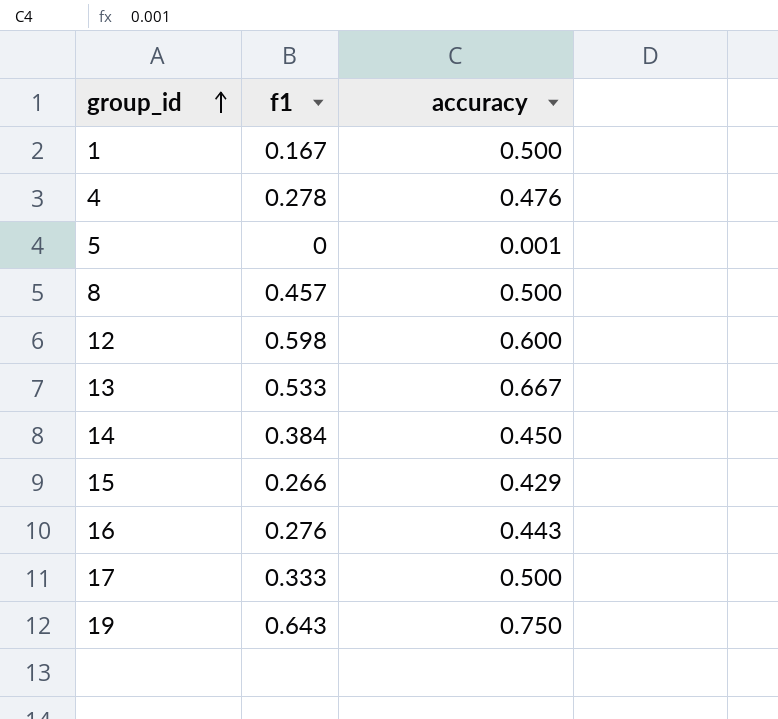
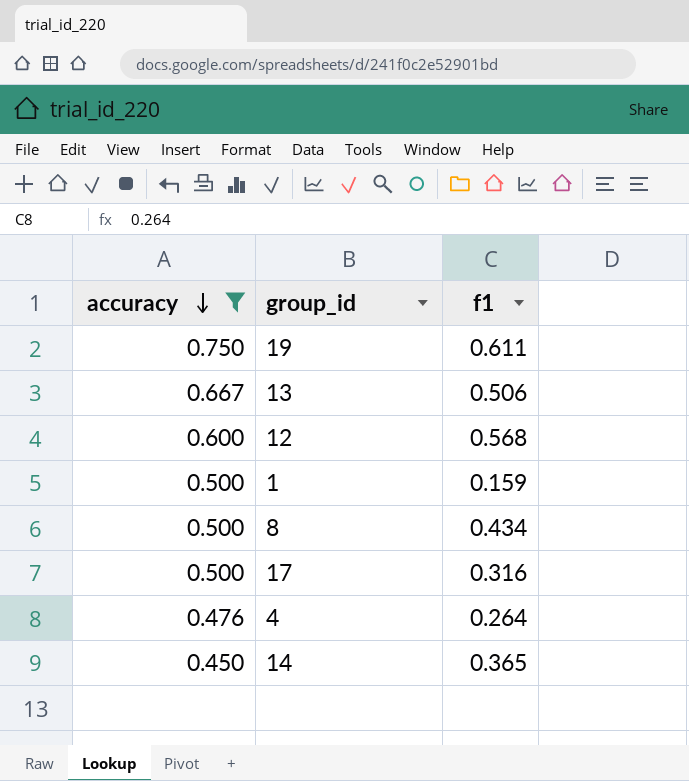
filter: none -> accuracy >= 0.450
row order: group_id ascending -> accuracy descending
column accuracy | position: 3 -> 1
19 | f1: 0.643 -> 0.611
13 | f1: 0.533 -> 0.506
12 | f1: 0.598 -> 0.568
1 | f1: 0.167 -> 0.159
8 | f1: 0.457 -> 0.434
17 | f1: 0.333 -> 0.316
4 | f1: 0.278 -> 0.264
14 | f1: 0.384 -> 0.365

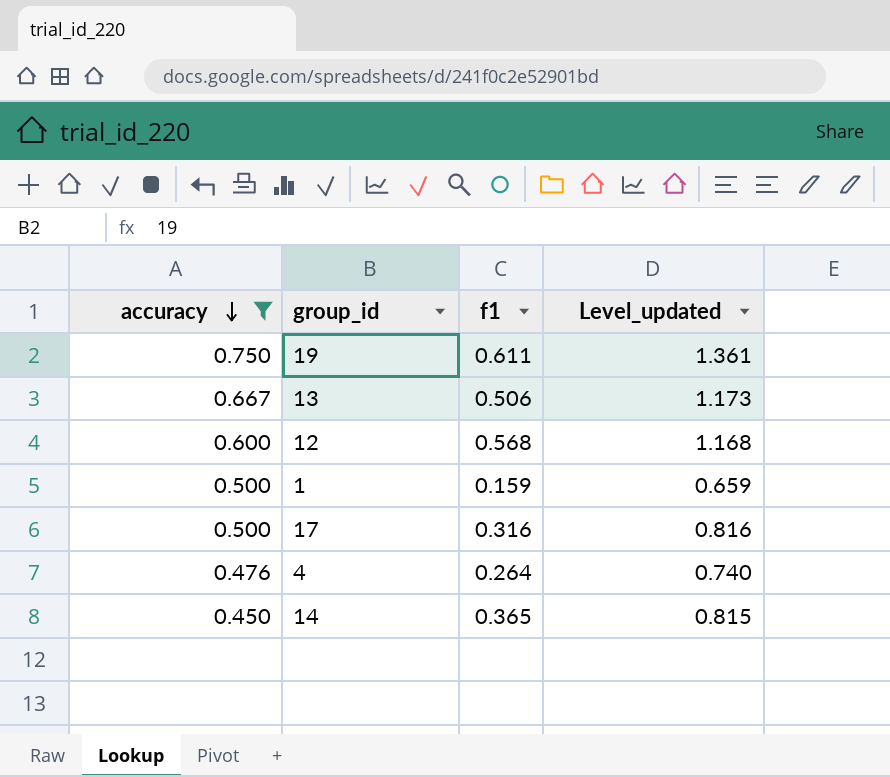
column Level_updated | formula: none -> [accuracy] + [f1]
row 8: 0.500 | 0.434 -> none

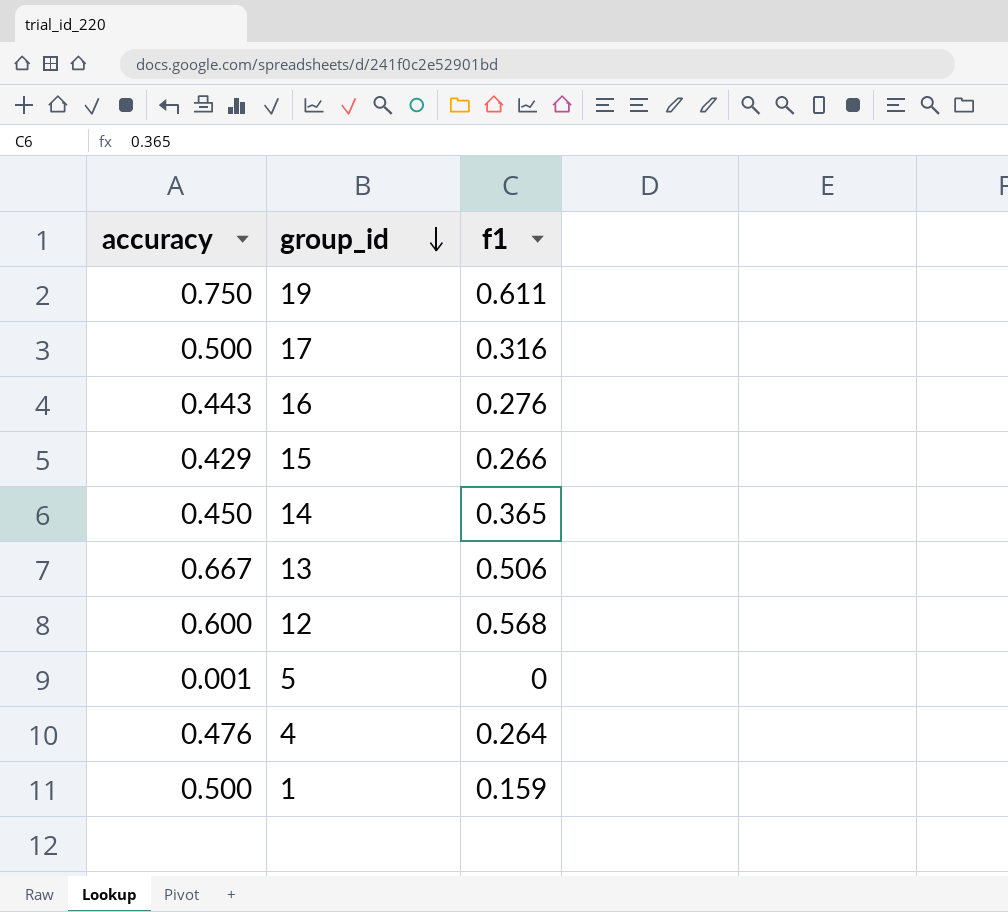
filter: accuracy >= 0.450 -> none
row order: accuracy descending -> group_id descending
column Level_updated | formula: [accuracy] + [f1] -> none

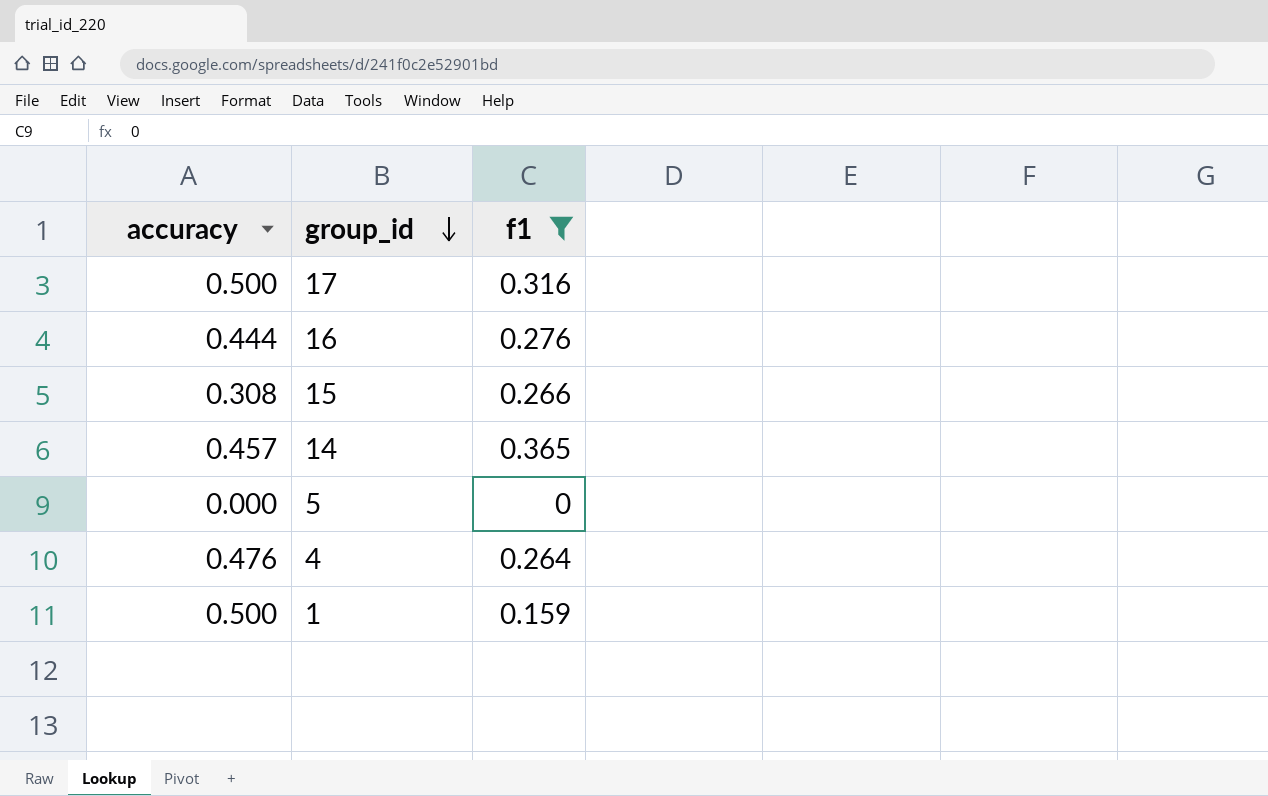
filter: none -> f1 <= 0.365
16 | accuracy: 0.443 -> 0.444
15 | accuracy: 0.429 -> 0.308
14 | accuracy: 0.450 -> 0.457
5 | accuracy: 0.001 -> 0.000

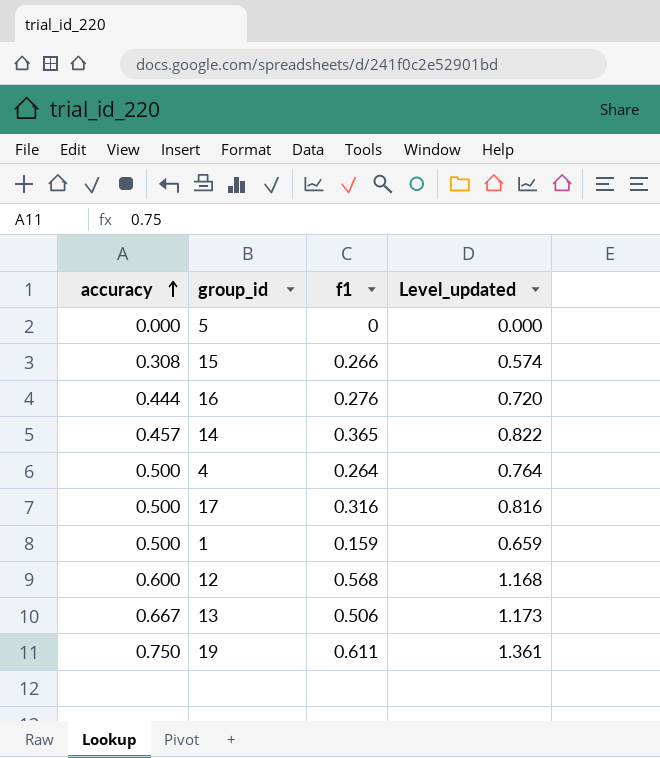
filter: f1 <= 0.365 -> none
row order: group_id descending -> accuracy ascending
column Level_updated | formula: none -> [accuracy] + [f1]
4 | accuracy: 0.476 -> 0.500

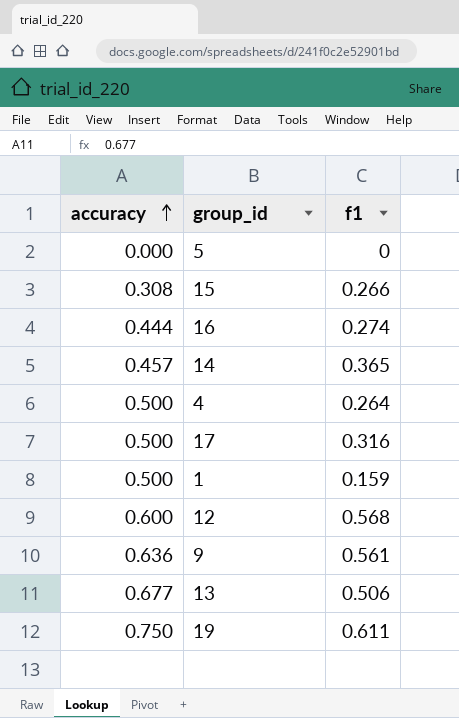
column Level_updated | formula: [accuracy] + [f1] -> none
16 | f1: 0.276 -> 0.274
row 9: none -> 0.636 | 0.561
13 | accuracy: 0.667 -> 0.677

